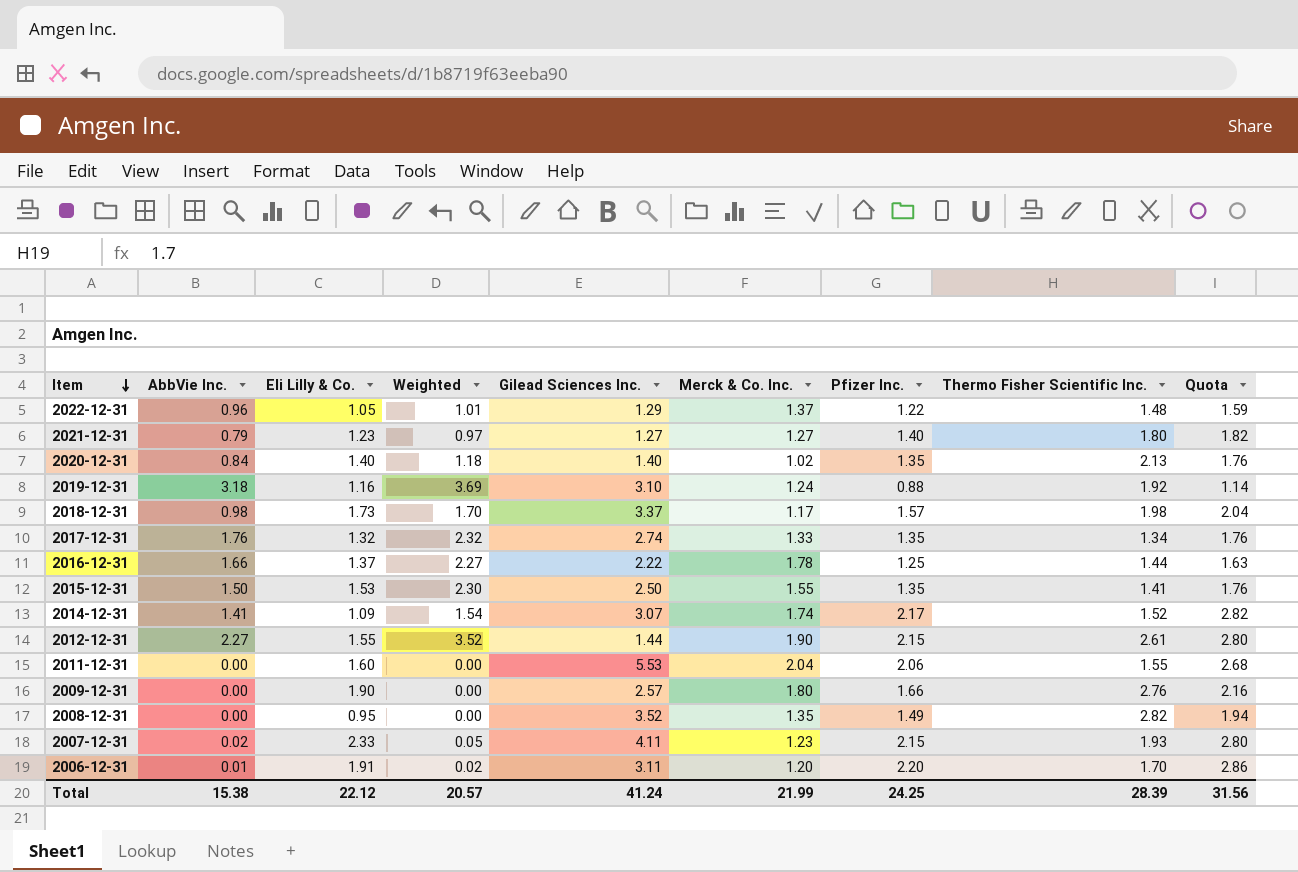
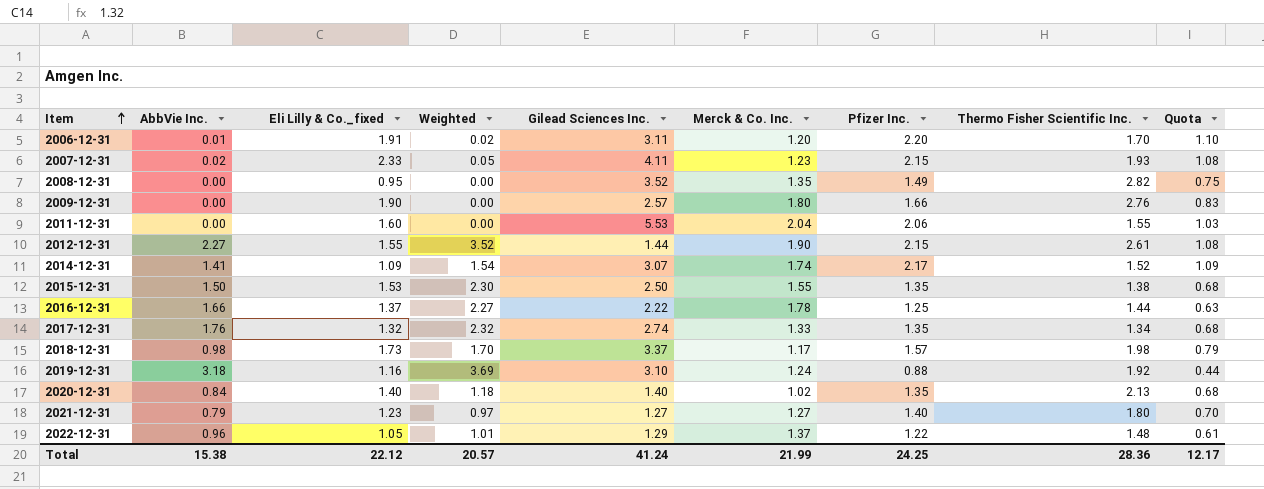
row order: Item descending -> Item ascending
column name: Eli Lilly & Co. -> Eli Lilly & Co._fixed
column Quota | formula: [Pfizer Inc.] * 1.3 -> [Pfizer Inc.] * 0.5
2015-12-31 | Thermo Fisher Scientific Inc.: 1.41 -> 1.38
Total | Thermo Fisher Scientific Inc.: 28.39 -> 28.36
Total | Quota: 31.56 -> 12.17

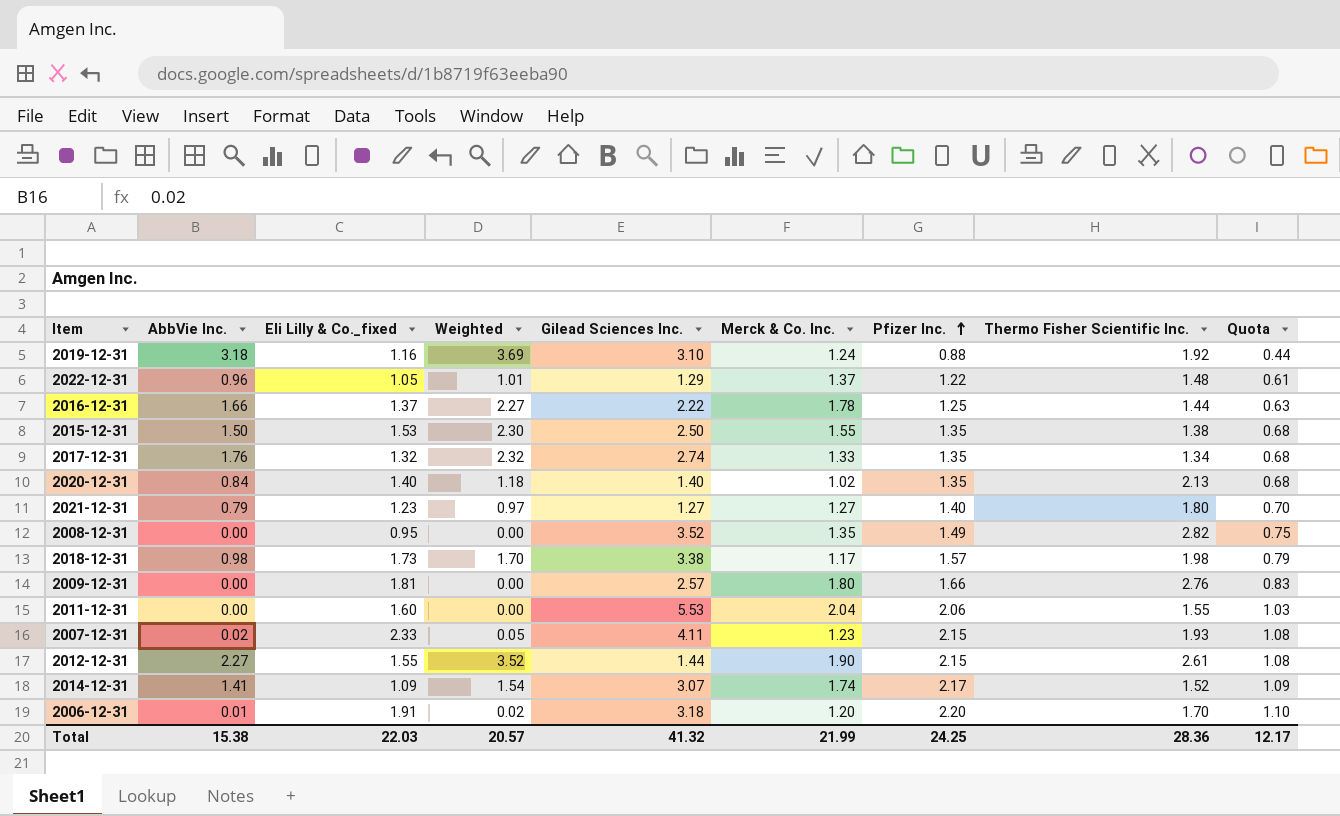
row order: Item ascending -> Pfizer Inc. ascending
2018-12-31 | Gilead Sciences Inc.: 3.37 -> 3.38
2009-12-31 | Eli Lilly & Co._fixed: 1.90 -> 1.81
2006-12-31 | Gilead Sciences Inc.: 3.11 -> 3.18
Total | Eli Lilly & Co._fixed: 22.12 -> 22.03
Total | Gilead Sciences Inc.: 41.24 -> 41.32

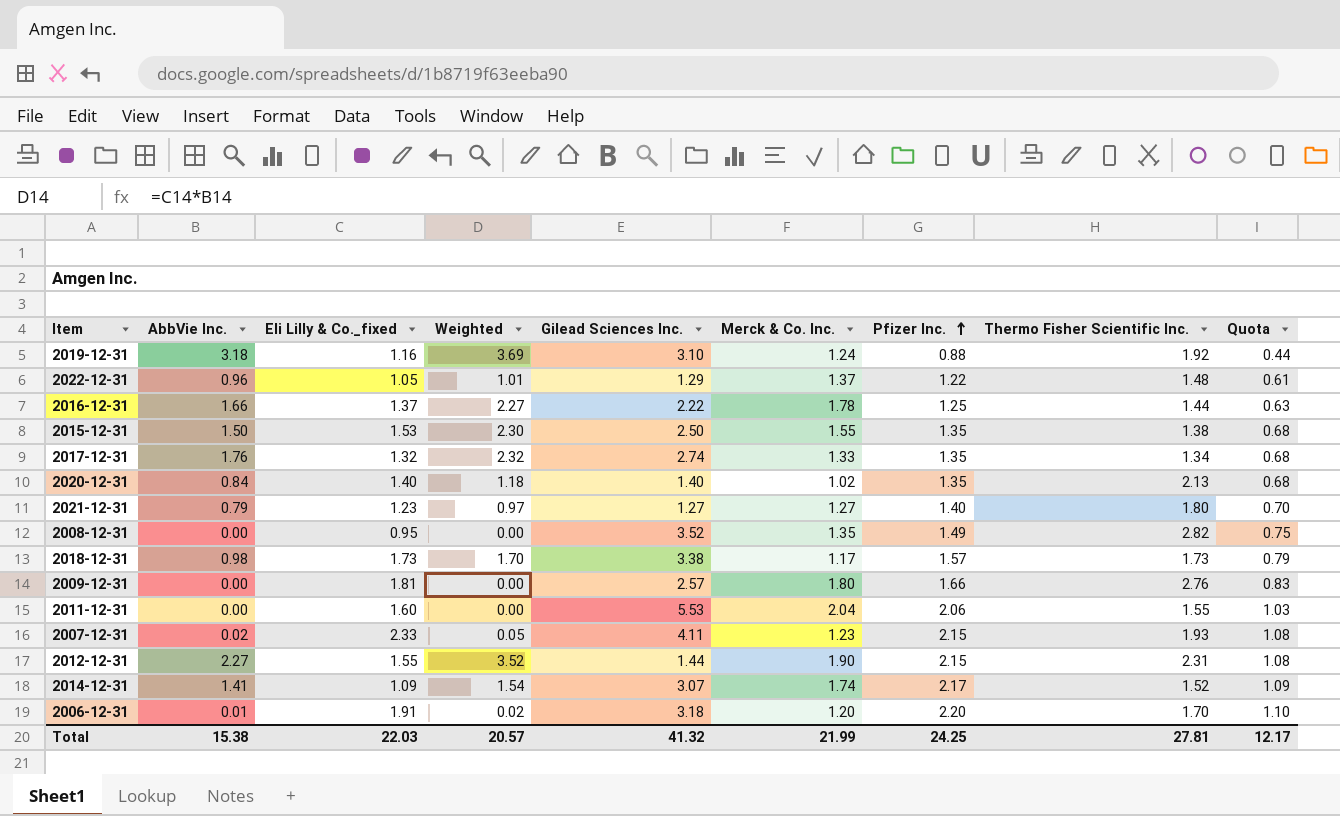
2018-12-31 | Thermo Fisher Scientific Inc.: 1.98 -> 1.73
2012-12-31 | Thermo Fisher Scientific Inc.: 2.61 -> 2.31
Total | Thermo Fisher Scientific Inc.: 28.36 -> 27.81

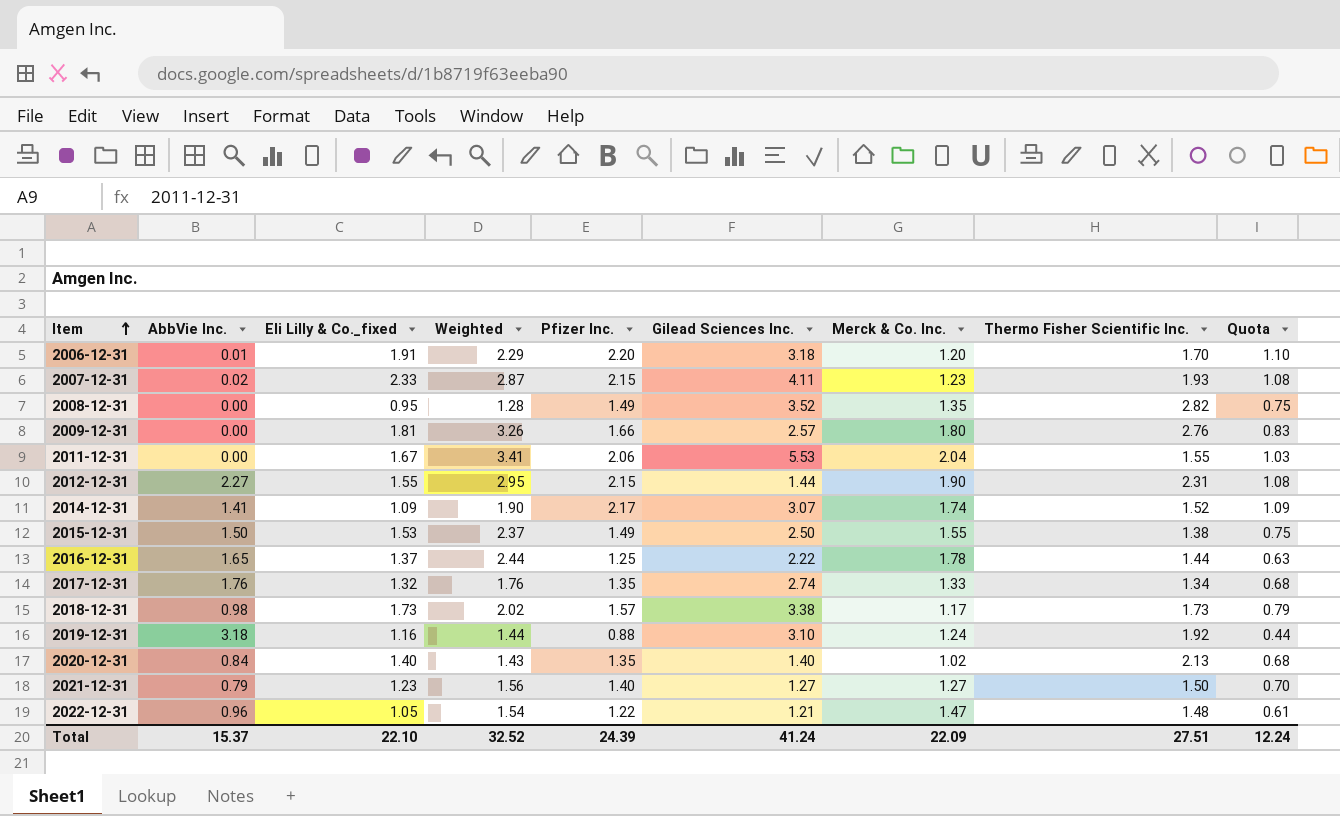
row order: Pfizer Inc. ascending -> Item ascending
column Weighted | formula: [AbbVie Inc.] * [Eli Lilly & Co._fixed] -> [Eli Lilly & Co._fixed] * [Merck & Co. Inc.]
column Pfizer Inc. | position: 7 -> 5
2011-12-31 | Eli Lilly & Co._fixed: 1.60 -> 1.67
2015-12-31 | Pfizer Inc.: 1.35 -> 1.49
2015-12-31 | Quota: 0.68 -> 0.75
2016-12-31 | AbbVie Inc.: 1.66 -> 1.65
2021-12-31 | Thermo Fisher Scientific Inc.: 1.80 -> 1.50
2022-12-31 | Gilead Sciences Inc.: 1.29 -> 1.21
2022-12-31 | Merck & Co. Inc.: 1.37 -> 1.47
Total | AbbVie Inc.: 15.38 -> 15.37
Total | Eli Lilly & Co._fixed: 22.03 -> 22.10
Total | Weighted: 20.57 -> 32.52
Total | Pfizer Inc.: 24.25 -> 24.39
Total | Gilead Sciences Inc.: 41.32 -> 41.24
Total | Merck & Co. Inc.: 21.99 -> 22.09
Total | Thermo Fisher Scientific Inc.: 27.81 -> 27.51
Total | Quota: 12.17 -> 12.24

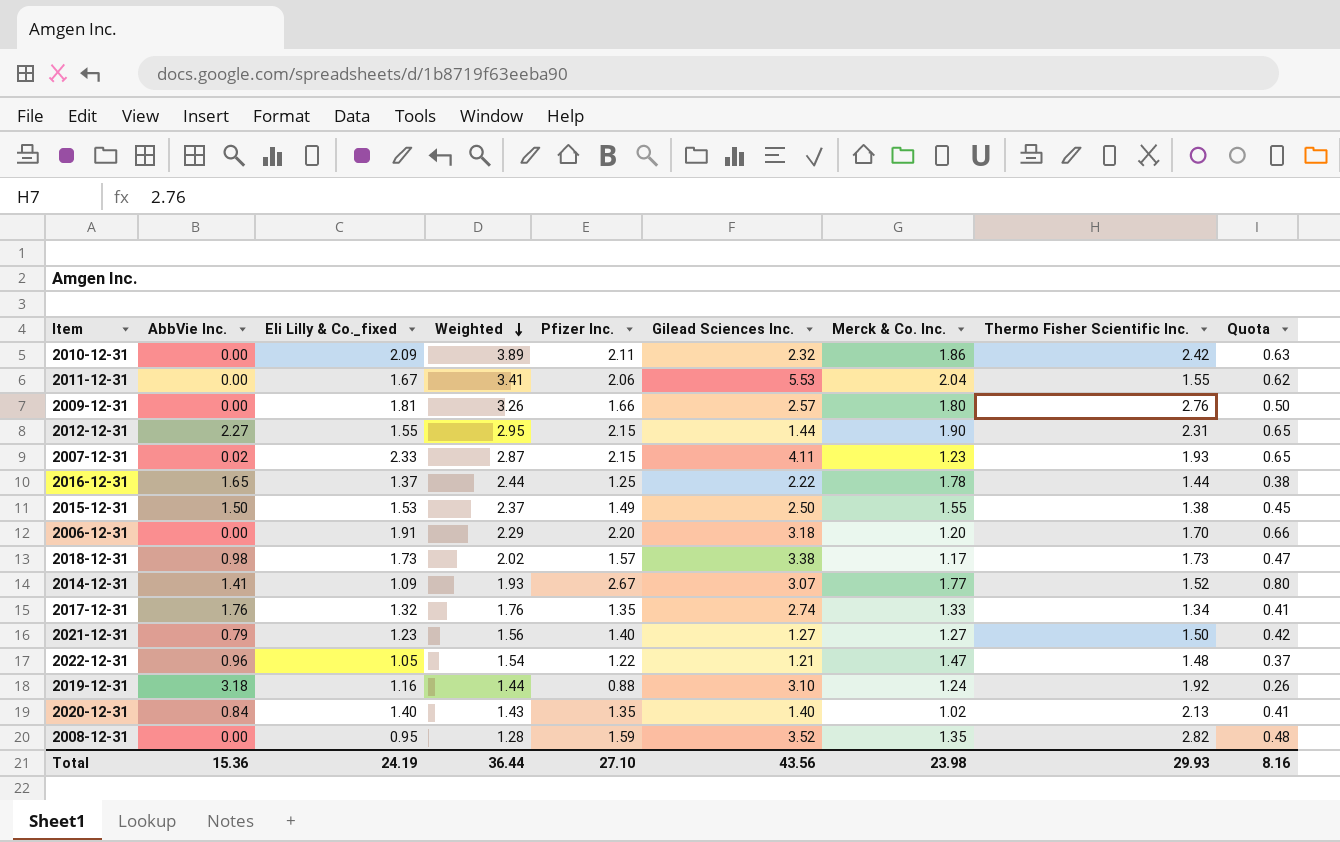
row order: Item ascending -> Weighted descending
column Quota | formula: [Pfizer Inc.] * 0.5 -> [Pfizer Inc.] * 0.3
row 2010-12-31: none -> 0.00 | 2.09 | 3.89 | 2.11 | 2.32 | 1.86 | 2.42 | 0.63
2006-12-31 | AbbVie Inc.: 0.01 -> 0.00
2014-12-31 | Weighted: 1.90 -> 1.93
2014-12-31 | Pfizer Inc.: 2.17 -> 2.67
2014-12-31 | Merck & Co. Inc.: 1.74 -> 1.77
2008-12-31 | Pfizer Inc.: 1.49 -> 1.59
Total | AbbVie Inc.: 15.37 -> 15.36
Total | Eli Lilly & Co._fixed: 22.10 -> 24.19
Total | Weighted: 32.52 -> 36.44
Total | Pfizer Inc.: 24.39 -> 27.10
Total | Gilead Sciences Inc.: 41.24 -> 43.56
Total | Merck & Co. Inc.: 22.09 -> 23.98
Total | Thermo Fisher Scientific Inc.: 27.51 -> 29.93
Total | Quota: 12.24 -> 8.16

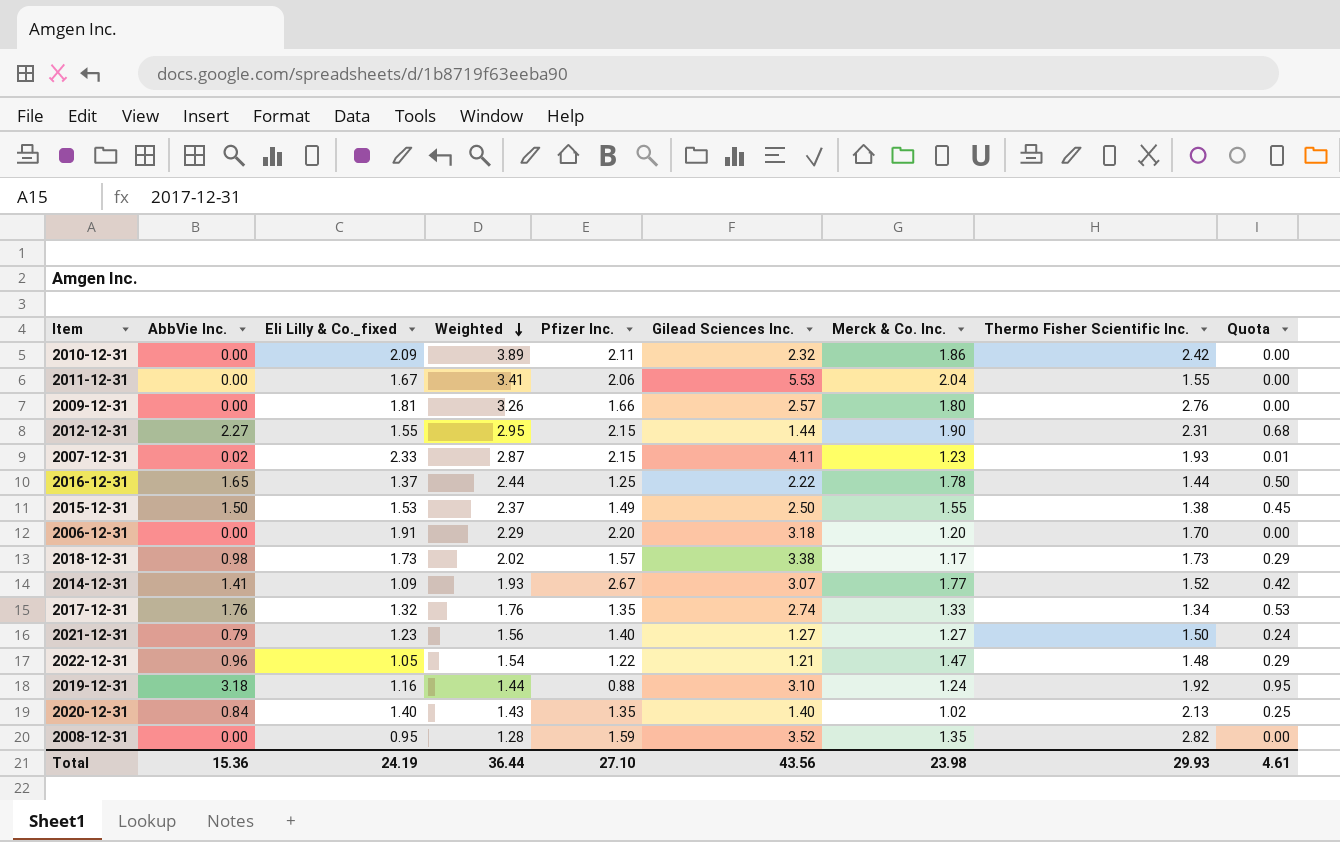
column Quota | formula: [Pfizer Inc.] * 0.3 -> [AbbVie Inc.] * 0.3
Total | Quota: 8.16 -> 4.61

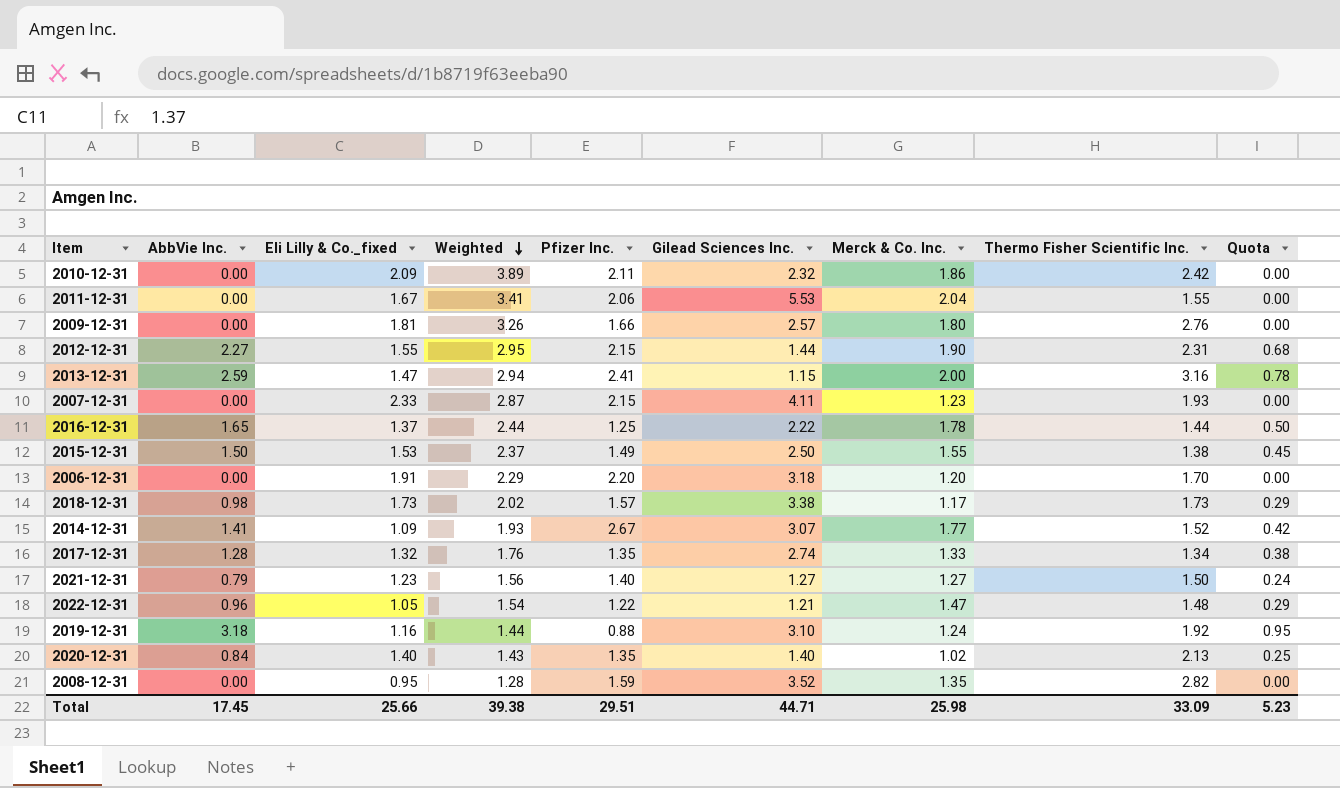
row 2013-12-31: none -> 2.59 | 1.47 | 2.94 | 2.41 | 1.15 | 2.00 | 3.16 | 0.78
2007-12-31 | AbbVie Inc.: 0.02 -> 0.00
2007-12-31 | Quota: 0.01 -> 0.00
2017-12-31 | AbbVie Inc.: 1.76 -> 1.28
2017-12-31 | Quota: 0.53 -> 0.38
Total | AbbVie Inc.: 15.36 -> 17.45
Total | Eli Lilly & Co._fixed: 24.19 -> 25.66
Total | Weighted: 36.44 -> 39.38
Total | Pfizer Inc.: 27.10 -> 29.51
Total | Gilead Sciences Inc.: 43.56 -> 44.71
Total | Merck & Co. Inc.: 23.98 -> 25.98
Total | Thermo Fisher Scientific Inc.: 29.93 -> 33.09
Total | Quota: 4.61 -> 5.23

